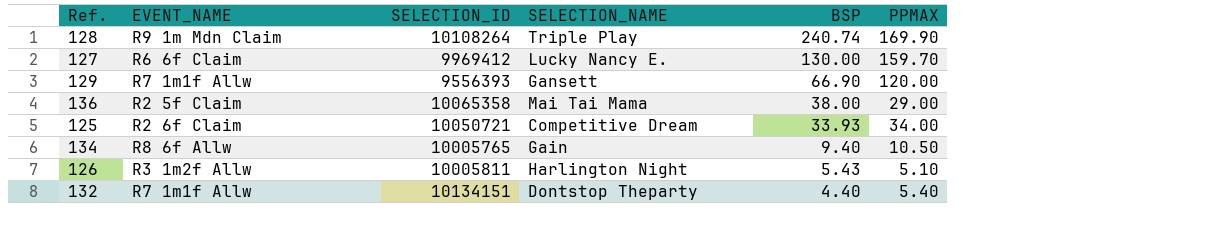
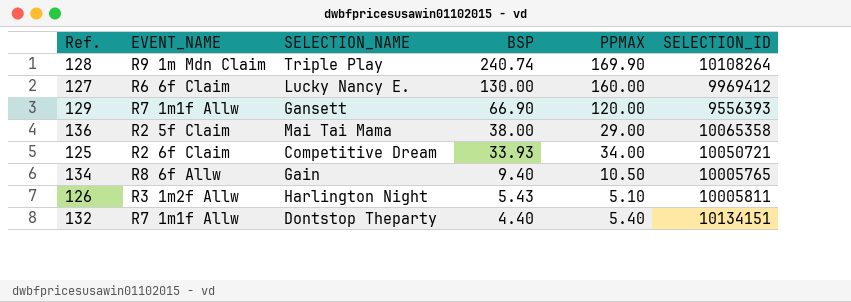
column SELECTION_ID | position: 3 -> 6
127 | PPMAX: 159.70 -> 160.00

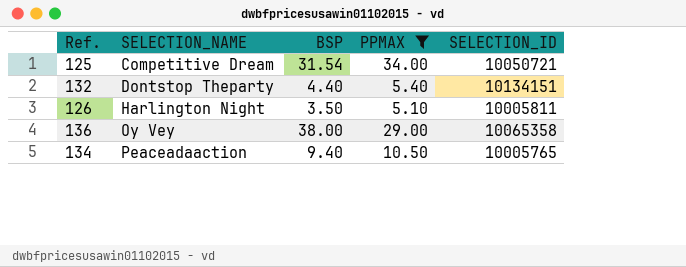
filter: none -> PPMAX <= 34.00
row order: BSP descending -> SELECTION_NAME ascending
column EVENT_NAME | position: 2 -> none
125 | BSP: 33.93 -> 31.54
126 | BSP: 5.43 -> 3.50
136 | SELECTION_NAME: Mai Tai Mama -> Oy Vey
134 | SELECTION_NAME: Gain -> Peaceadaaction

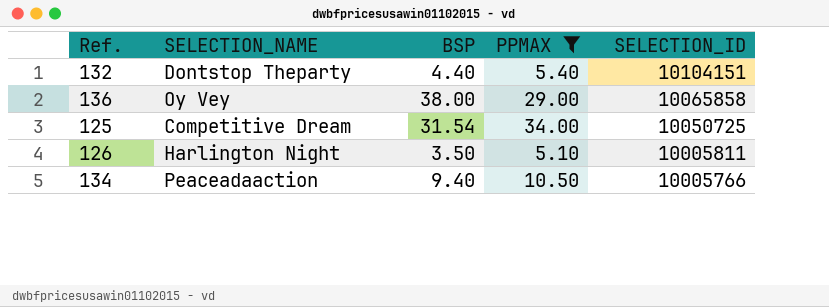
row order: SELECTION_NAME ascending -> SELECTION_ID descending
132 | SELECTION_ID: 10134151 -> 10104151
136 | SELECTION_ID: 10065358 -> 10065858
125 | SELECTION_ID: 10050721 -> 10050725
134 | SELECTION_ID: 10005765 -> 10005766

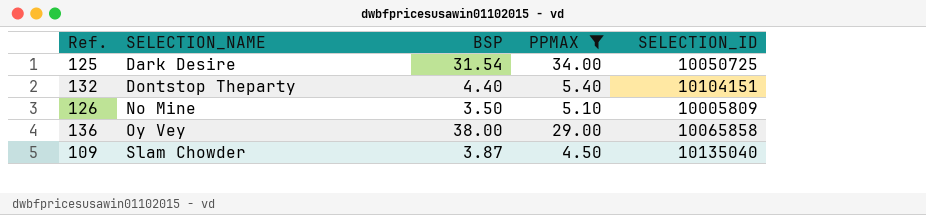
row order: SELECTION_ID descending -> SELECTION_NAME ascending
row 134: Peaceadaaction | 9.40 | 10.50 | 10005766 -> none
125 | SELECTION_NAME: Competitive Dream -> Dark Desire
126 | SELECTION_NAME: Harlington Night -> No Mine
126 | SELECTION_ID: 10005811 -> 10005809
row 109: none -> Slam Chowder | 3.87 | 4.50 | 10135040

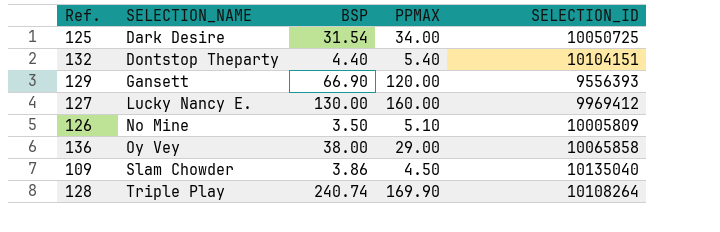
filter: PPMAX <= 34.00 -> none
109 | BSP: 3.87 -> 3.86

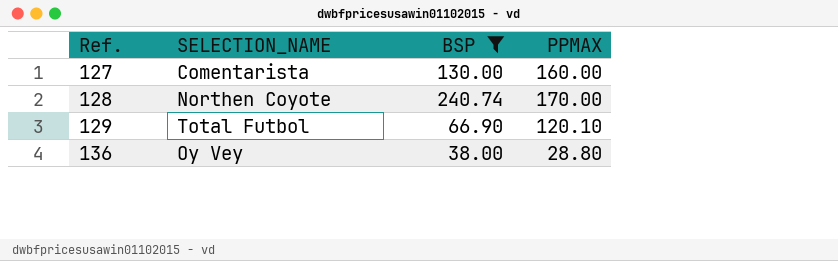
filter: none -> BSP >= 38.00
row order: SELECTION_NAME ascending -> Ref. ascending
column SELECTION_ID | position: 5 -> none
127 | SELECTION_NAME: Lucky Nancy E. -> Comentarista
128 | SELECTION_NAME: Triple Play -> Northen Coyote
128 | PPMAX: 169.90 -> 170.00
129 | SELECTION_NAME: Gansett -> Total Futbol
129 | PPMAX: 120.00 -> 120.10
136 | PPMAX: 29.00 -> 28.80

